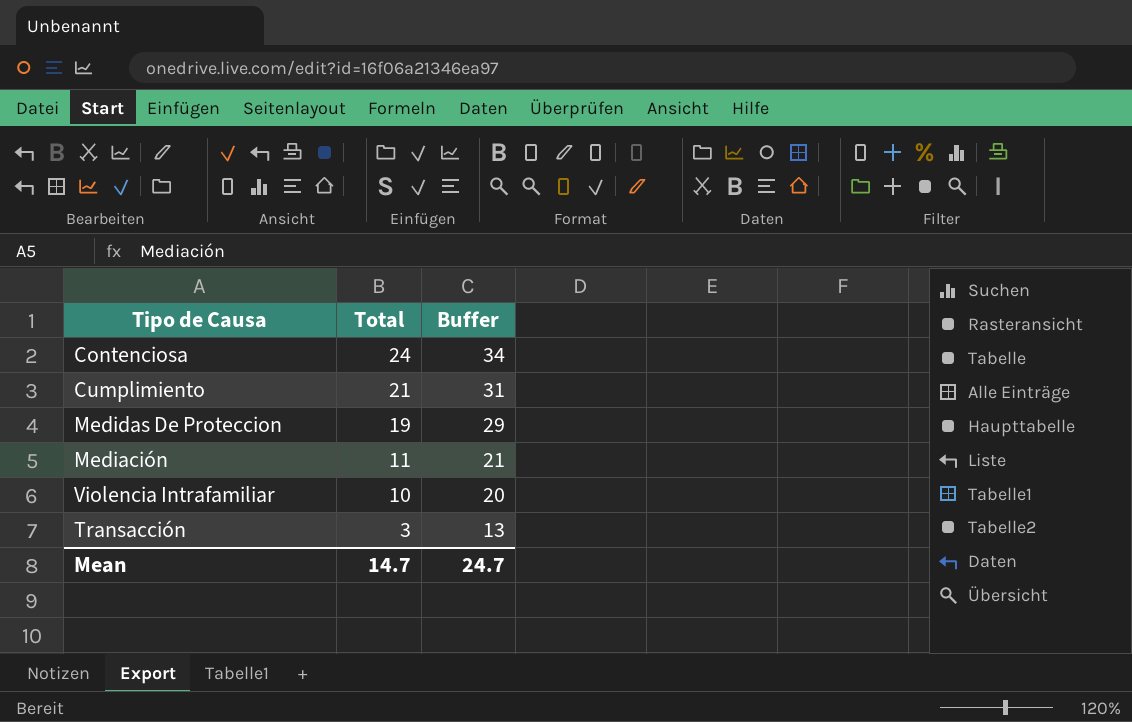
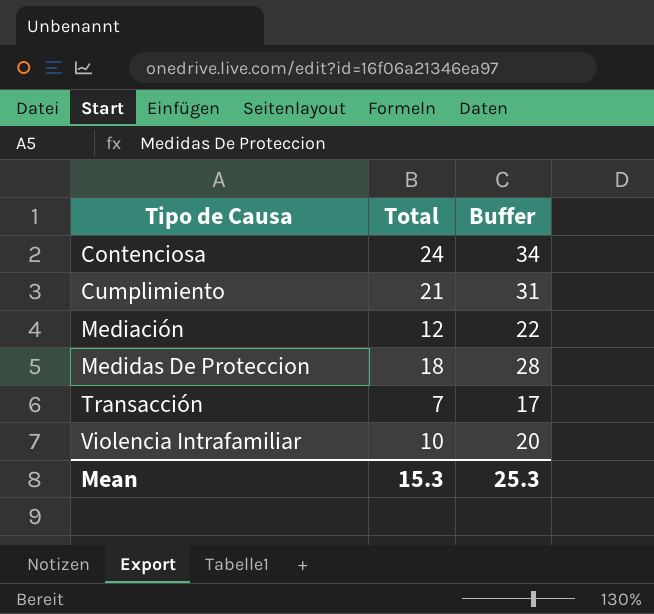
row order: Total descending -> Tipo de Causa ascending
Mediación | Total: 11 -> 12
Mediación | Buffer: 21 -> 22
Medidas De Proteccion | Total: 19 -> 18
Medidas De Proteccion | Buffer: 29 -> 28
Transacción | Total: 3 -> 7
Transacción | Buffer: 13 -> 17
Mean | Total: 14.7 -> 15.3
Mean | Buffer: 24.7 -> 25.3

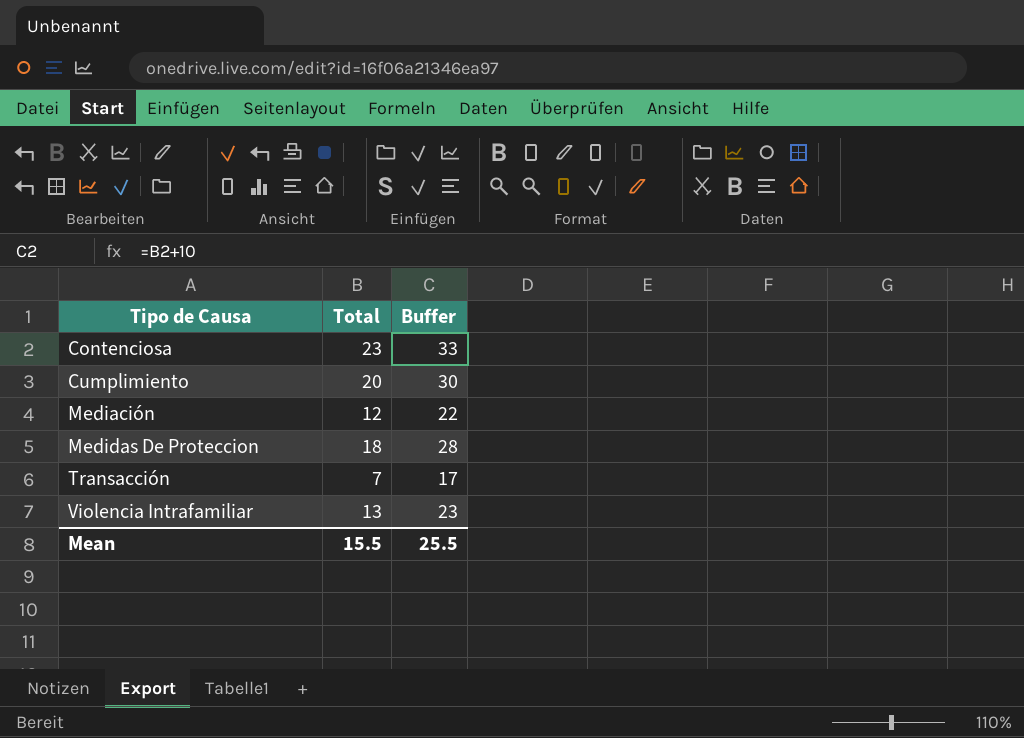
Contenciosa | Total: 24 -> 23
Contenciosa | Buffer: 34 -> 33
Cumplimiento | Total: 21 -> 20
Cumplimiento | Buffer: 31 -> 30
Violencia Intrafamiliar | Total: 10 -> 13
Violencia Intrafamiliar | Buffer: 20 -> 23
Mean | Total: 15.3 -> 15.5
Mean | Buffer: 25.3 -> 25.5

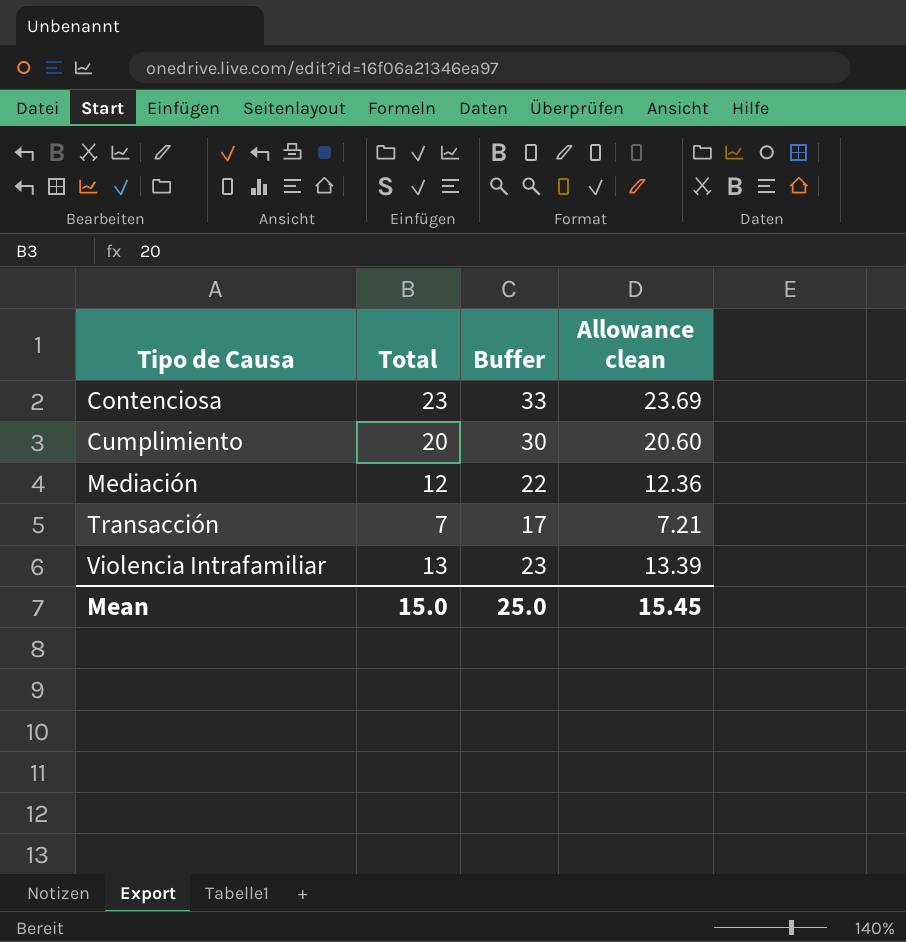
column Allowance clean | formula: none -> [Total] * 1.03
row Medidas De Proteccion: 18 | 28 -> none
Mean | Total: 15.5 -> 15.0
Mean | Buffer: 25.5 -> 25.0

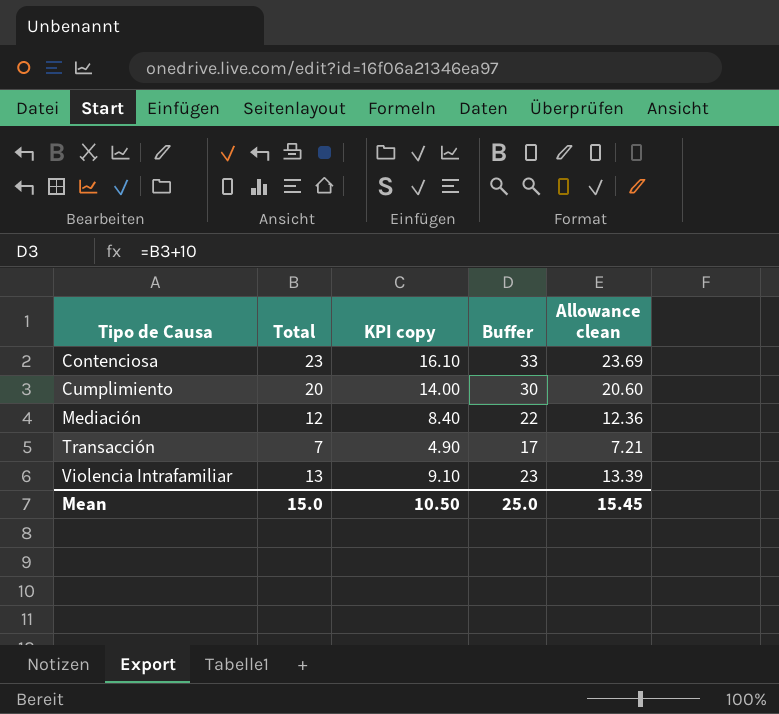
column KPI copy | formula: none -> [Total] * 0.7

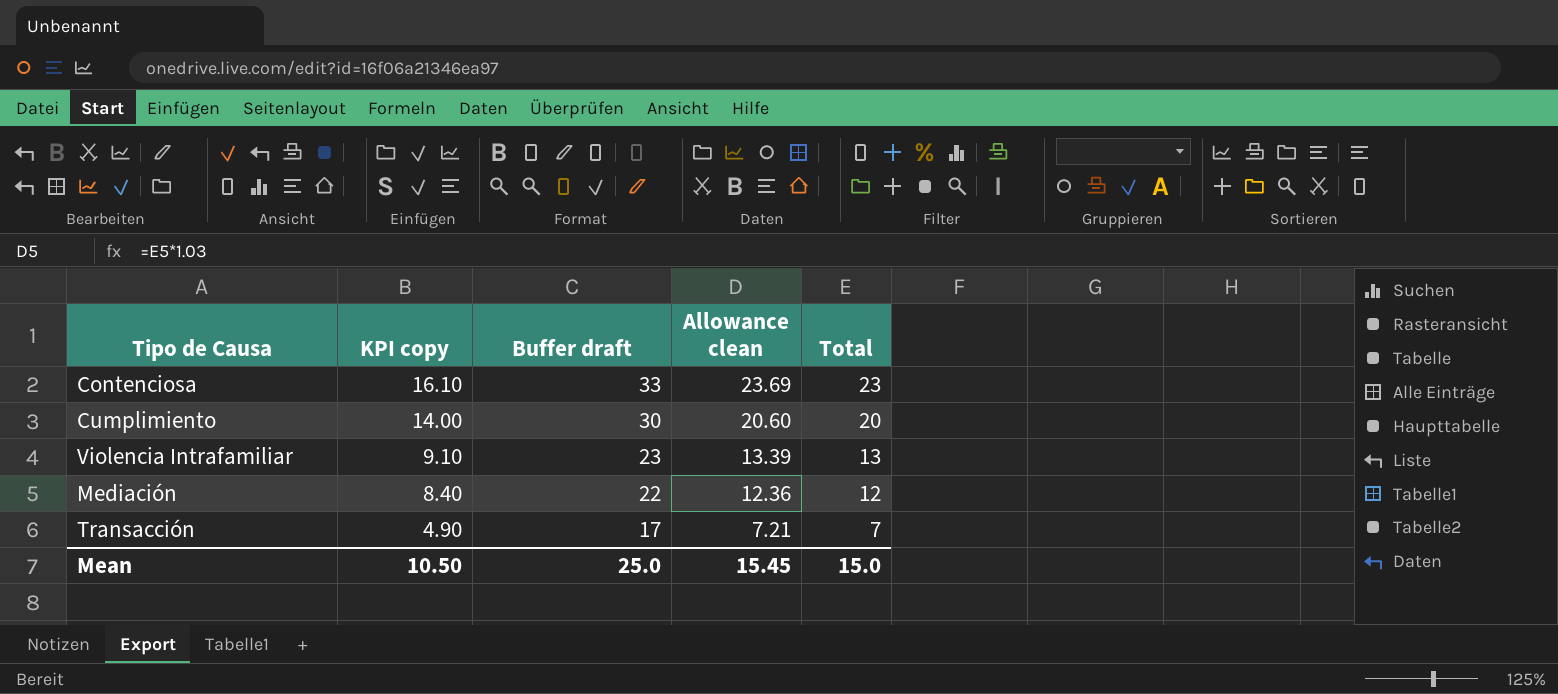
row order: Tipo de Causa ascending -> KPI copy descending
column name: Buffer -> Buffer draft
column Total | position: 2 -> 5

